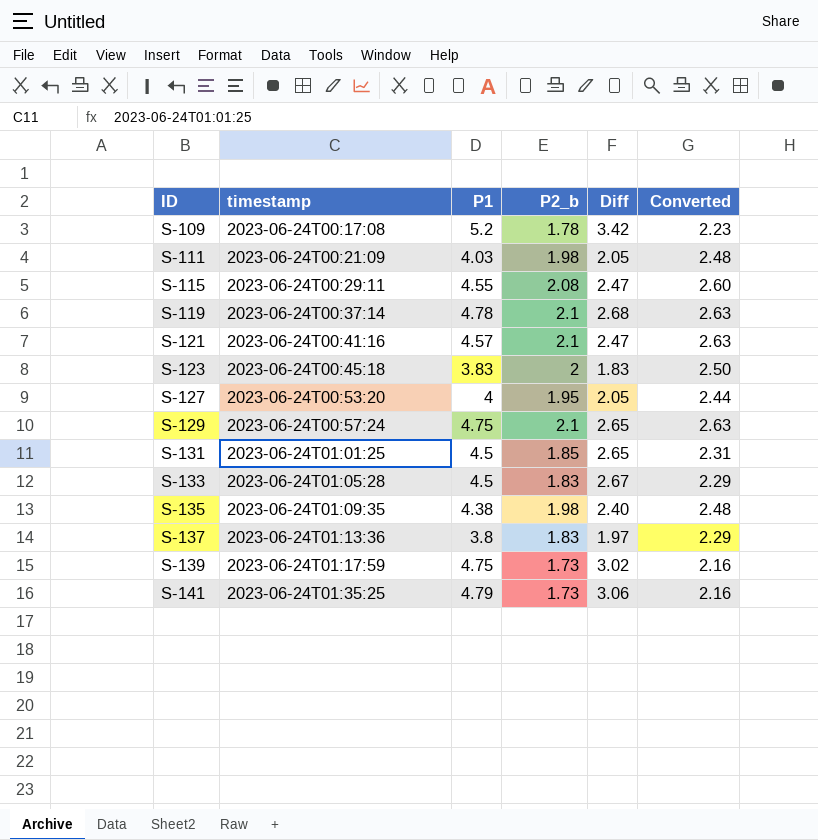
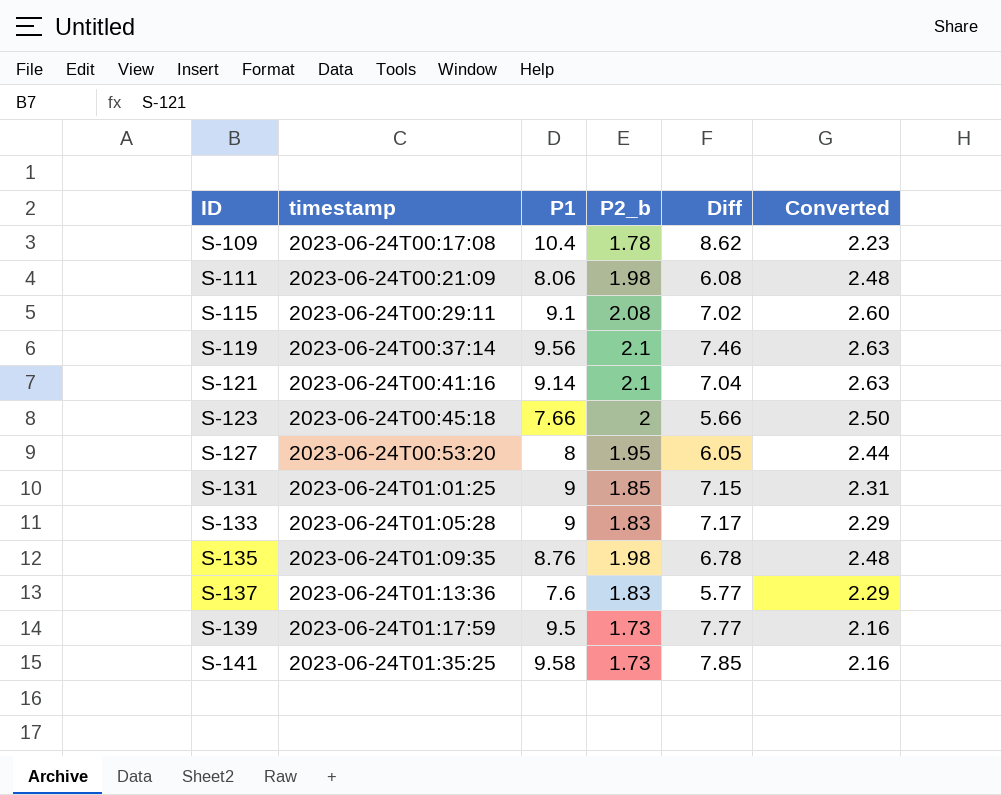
row S-129: 2023-06-24T00:57:24 | 4.75 | 2.1 | 2.65 | 2.63 -> none
S-109 | P1: 5.2 -> 10.4
S-109 | Diff: 3.42 -> 8.62
S-111 | P1: 4.03 -> 8.06
S-111 | Diff: 2.05 -> 6.08
S-115 | P1: 4.55 -> 9.1
S-115 | Diff: 2.47 -> 7.02
S-119 | P1: 4.78 -> 9.56
S-119 | Diff: 2.68 -> 7.46
S-121 | P1: 4.57 -> 9.14
S-121 | Diff: 2.47 -> 7.04
S-123 | P1: 3.83 -> 7.66
S-123 | Diff: 1.83 -> 5.66
S-127 | P1: 4 -> 8
S-127 | Diff: 2.05 -> 6.05
S-131 | P1: 4.5 -> 9
S-131 | Diff: 2.65 -> 7.15
S-133 | P1: 4.5 -> 9
S-133 | Diff: 2.67 -> 7.17
S-135 | P1: 4.38 -> 8.76
S-135 | Diff: 2.40 -> 6.78
S-137 | P1: 3.8 -> 7.6
S-137 | Diff: 1.97 -> 5.77
S-139 | P1: 4.75 -> 9.5
S-139 | Diff: 3.02 -> 7.77
S-141 | P1: 4.79 -> 9.58
S-141 | Diff: 3.06 -> 7.85

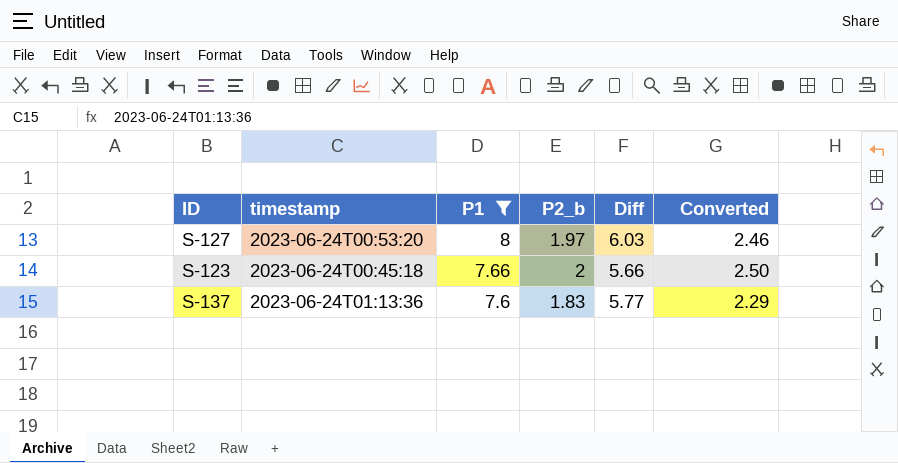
filter: none -> P1 <= 8
row order: ID ascending -> P1 descending
S-127 | P2_b: 1.95 -> 1.97
S-127 | Diff: 6.05 -> 6.03
S-127 | Converted: 2.44 -> 2.46

